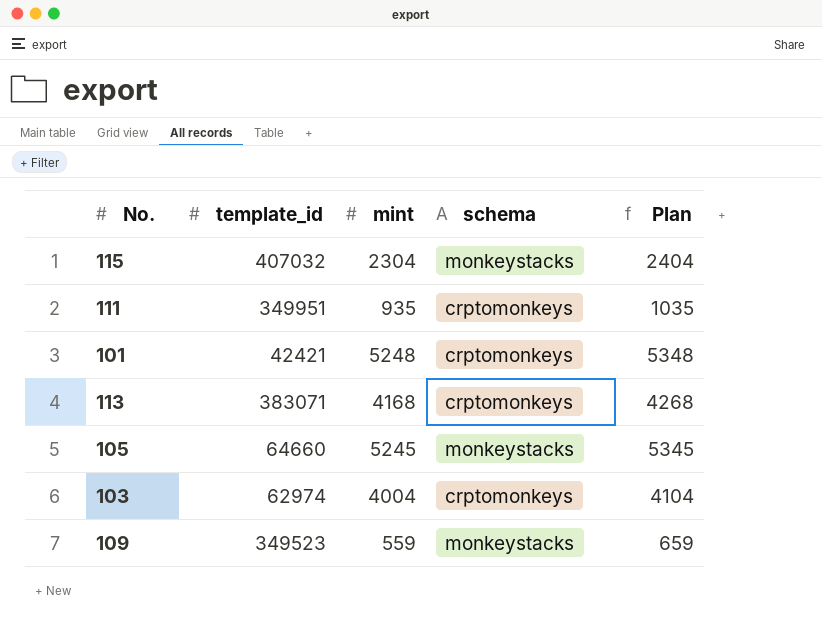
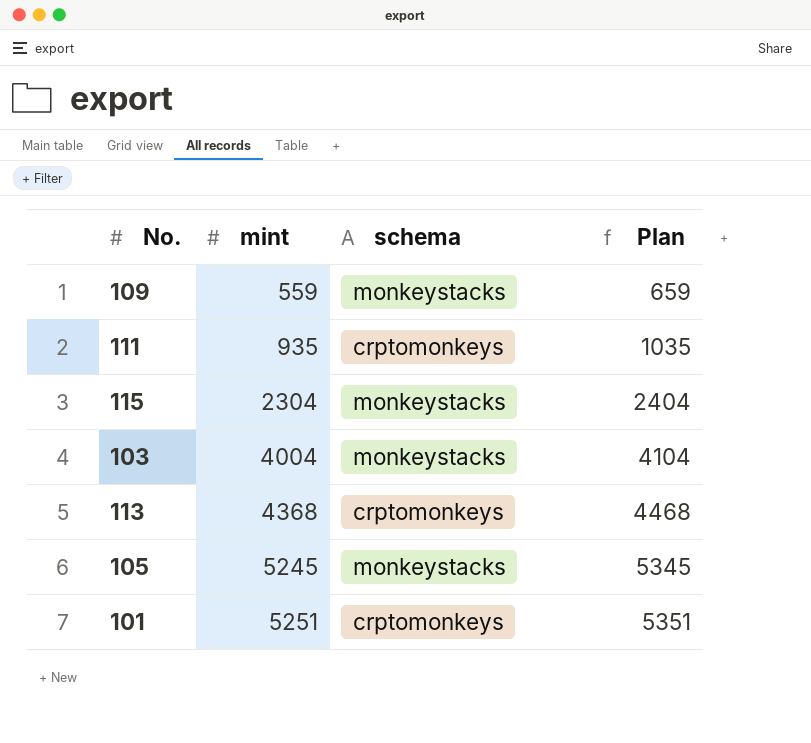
row order: none -> mint ascending
column template_id | position: 2 -> none
103 | schema: crptomonkeys -> monkeystacks
113 | mint: 4168 -> 4368
113 | Plan: 4268 -> 4468
101 | mint: 5248 -> 5251
101 | Plan: 5348 -> 5351

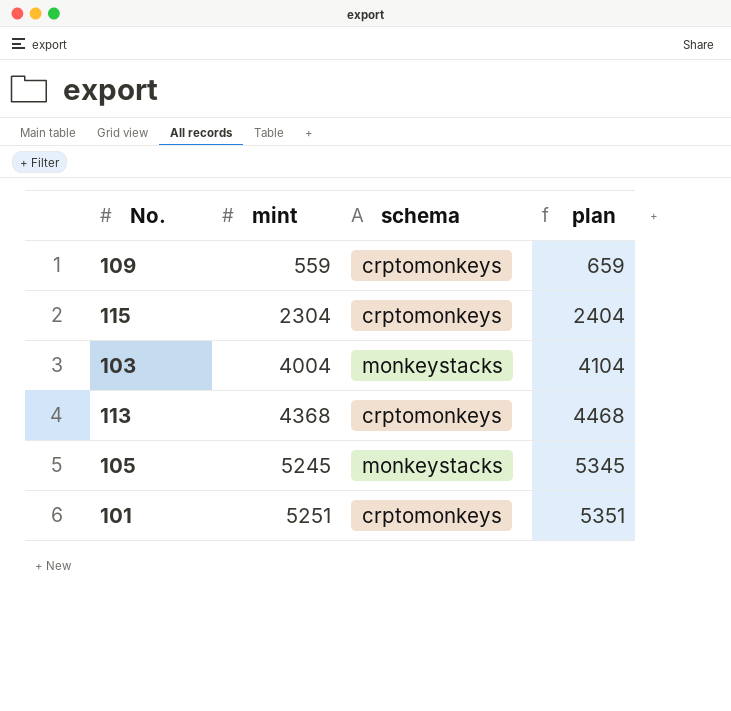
column name: Plan -> plan
row 111: 935 | crptomonkeys | 1035 -> none
109 | schema: monkeystacks -> crptomonkeys
115 | schema: monkeystacks -> crptomonkeys

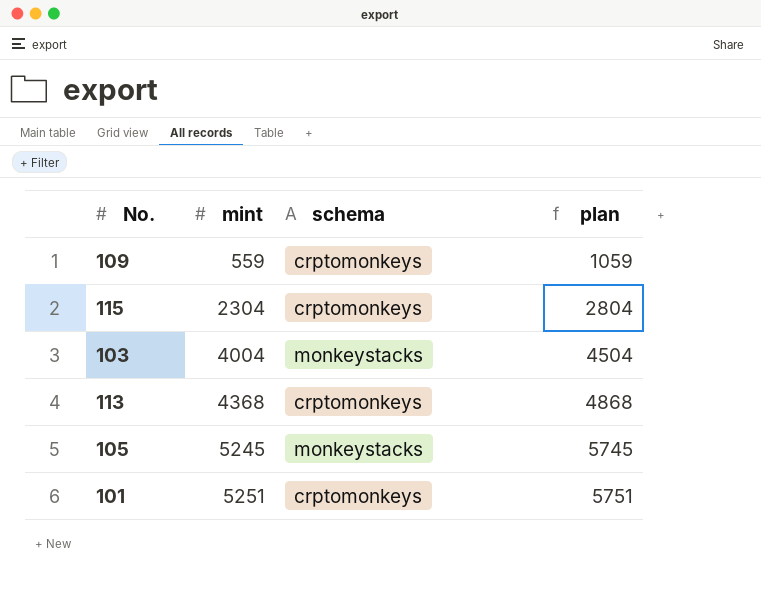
column plan | formula: [mint] + 100 -> [mint] + 500

